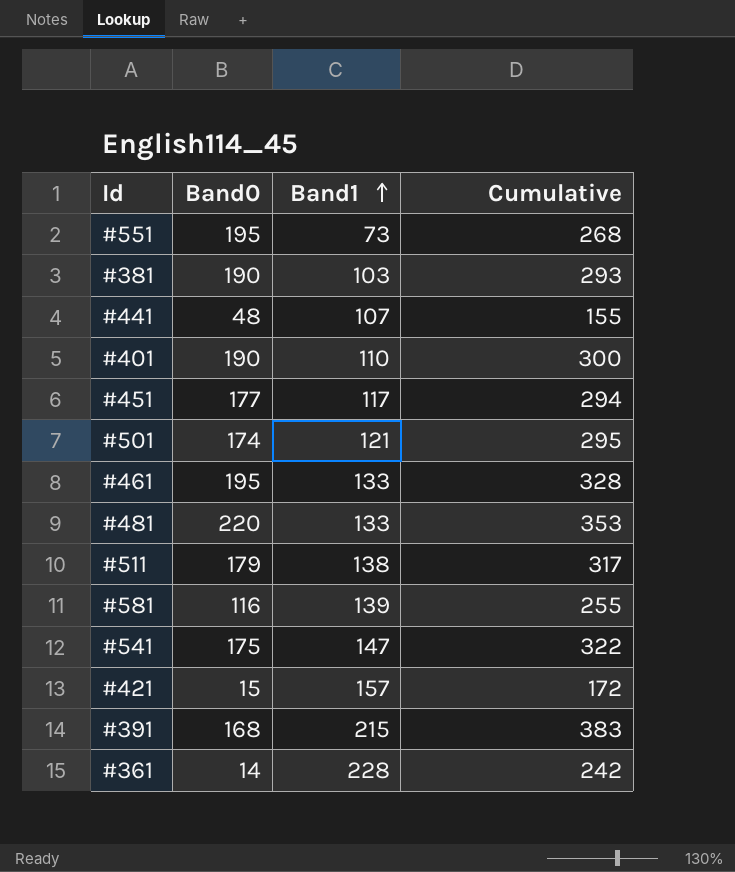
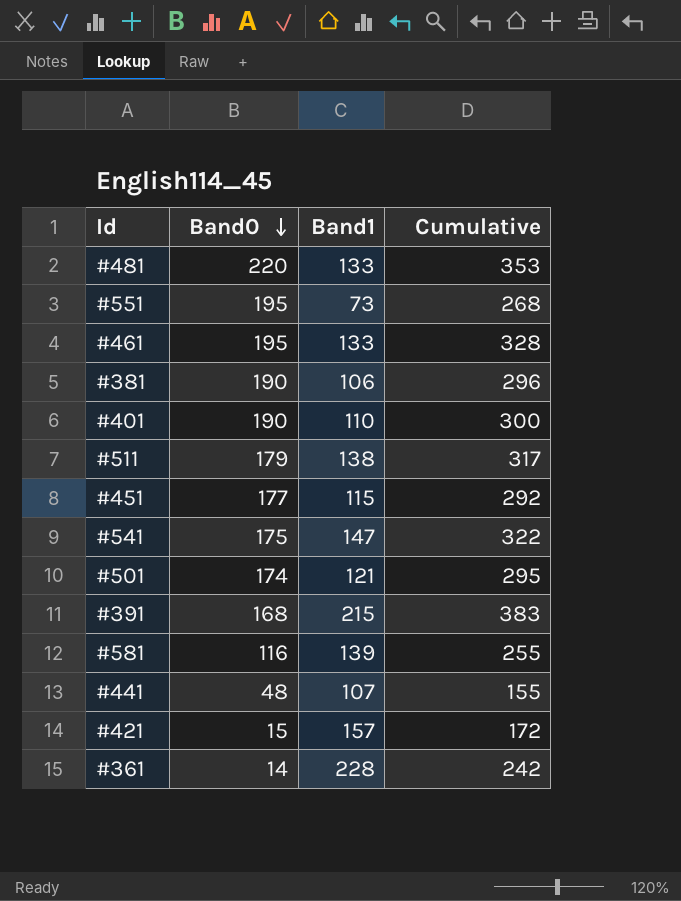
row order: Band1 ascending -> Band0 descending
#381 | Band1: 103 -> 106
#381 | Cumulative: 293 -> 296
#451 | Band1: 117 -> 115
#451 | Cumulative: 294 -> 292

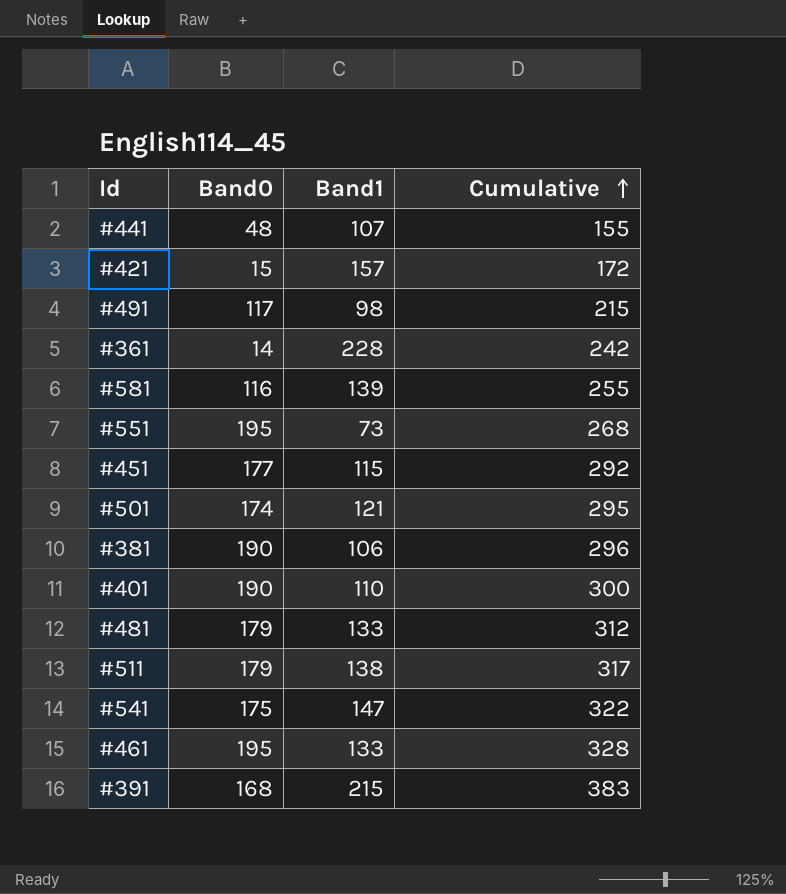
row order: Band0 descending -> Cumulative ascending
row #491: none -> 117 | 98 | 215
#481 | Band0: 220 -> 179
#481 | Cumulative: 353 -> 312

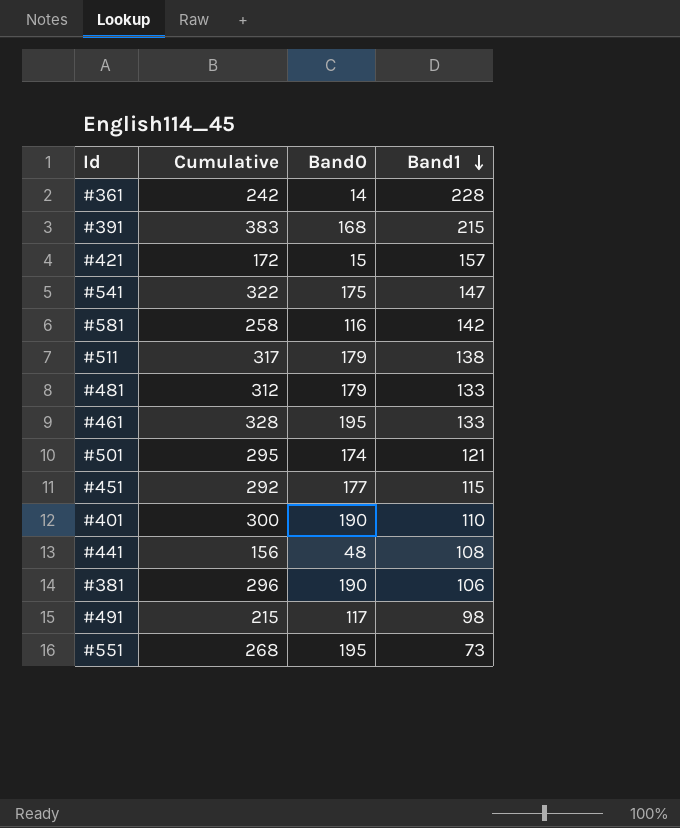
row order: Cumulative ascending -> Band1 descending
column Cumulative | position: 4 -> 2
#581 | Cumulative: 255 -> 258
#581 | Band1: 139 -> 142
#441 | Cumulative: 155 -> 156
#441 | Band1: 107 -> 108

